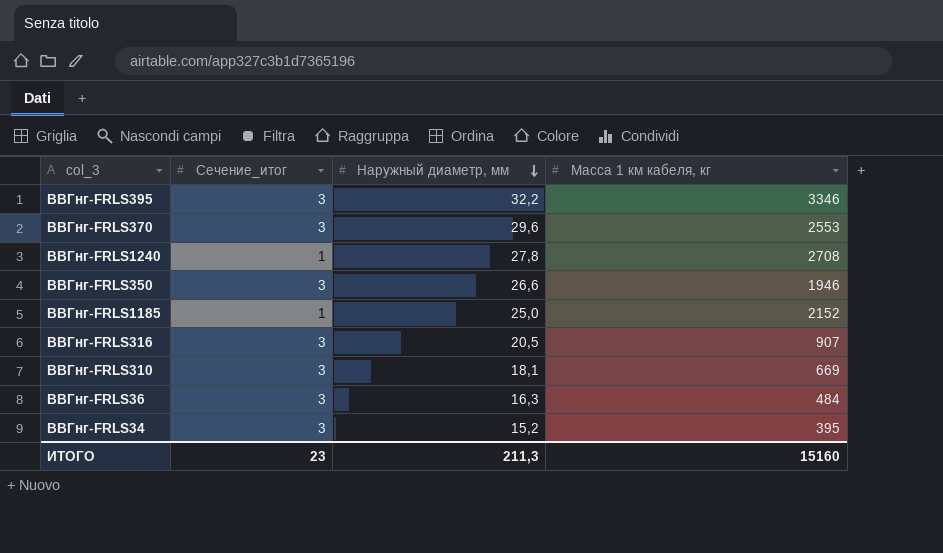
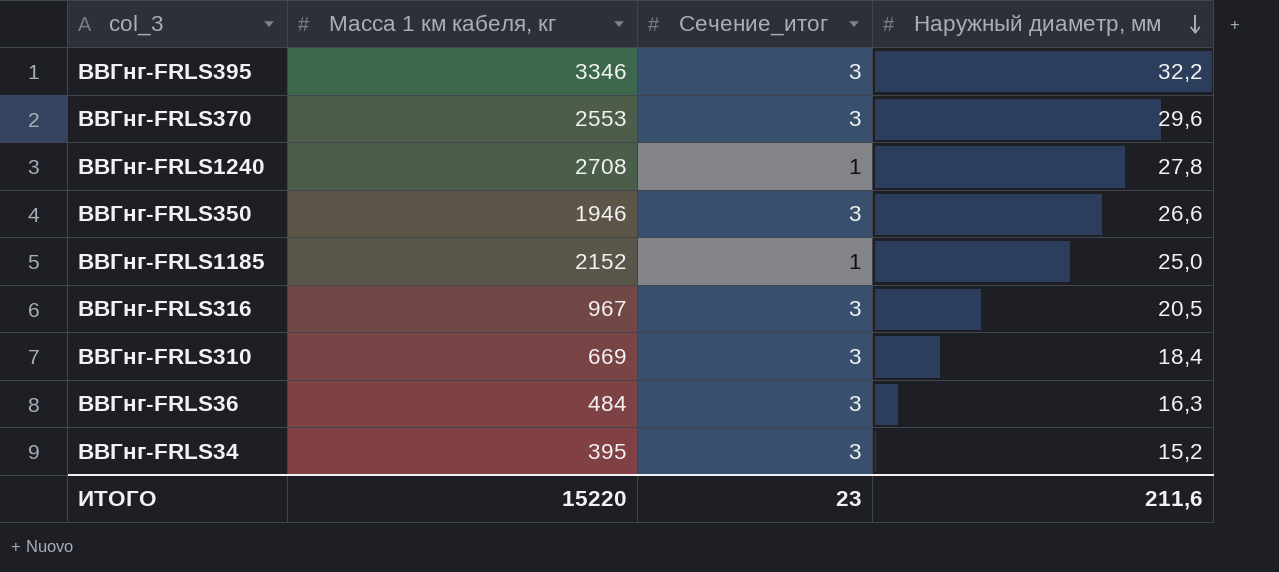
column Масса 1 км кабеля, кг | position: 4 -> 2
ВВГнг-FRLS316 | Масса 1 км кабеля, кг: 907 -> 967
ВВГнг-FRLS310 | Наружный диаметр, мм: 18,1 -> 18,4
ИТОГО | Масса 1 км кабеля, кг: 15160 -> 15220
ИТОГО | Наружный диаметр, мм: 211,3 -> 211,6

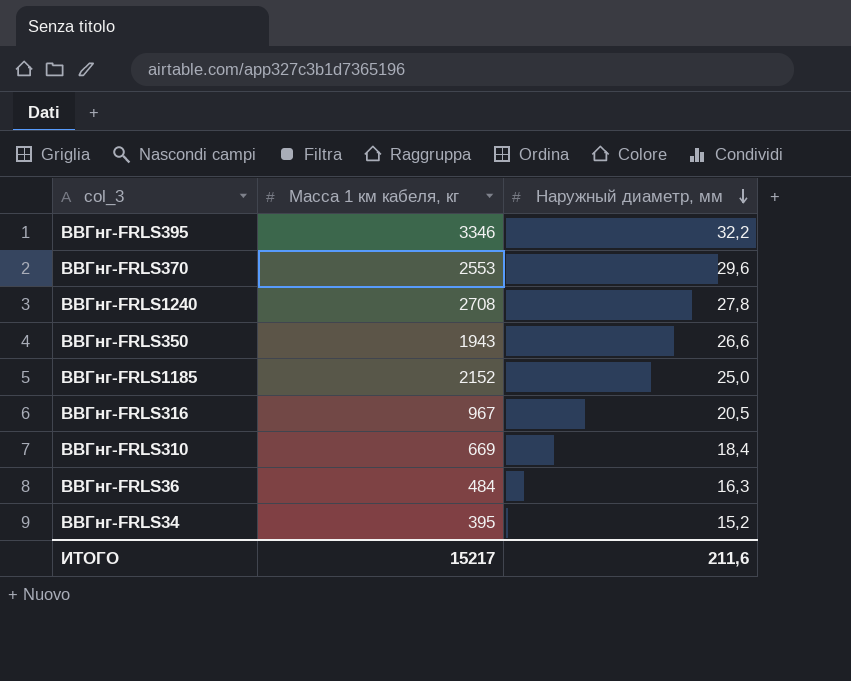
column Сечение_итог | position: 3 -> none
ВВГнг-FRLS350 | Масса 1 км кабеля, кг: 1946 -> 1943
ИТОГО | Масса 1 км кабеля, кг: 15220 -> 15217

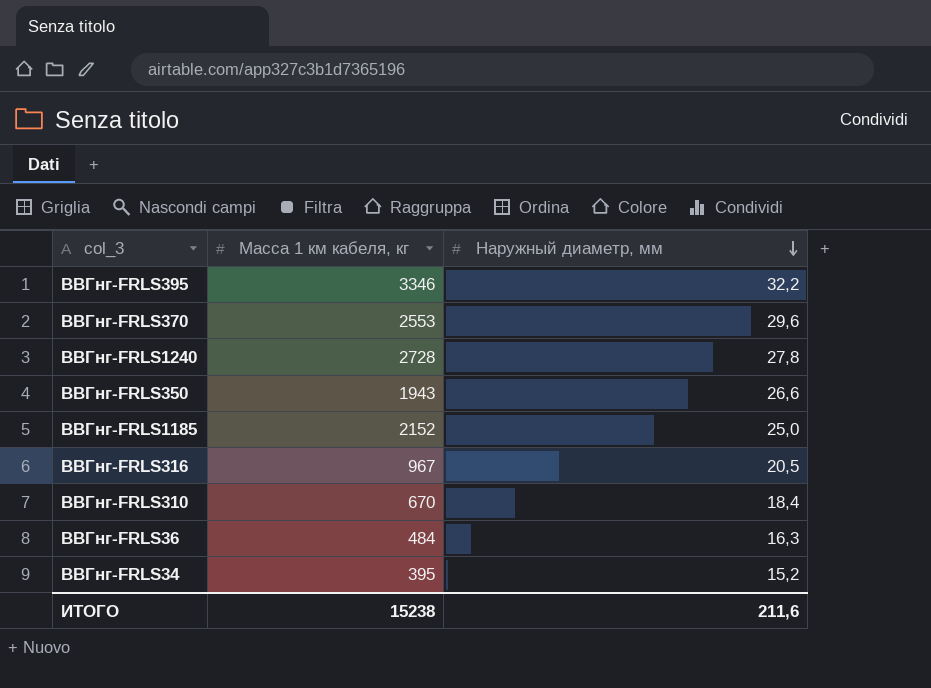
ВВГнг-FRLS1240 | Масса 1 км кабеля, кг: 2708 -> 2728
ВВГнг-FRLS310 | Масса 1 км кабеля, кг: 669 -> 670
ИТОГО | Масса 1 км кабеля, кг: 15217 -> 15238

